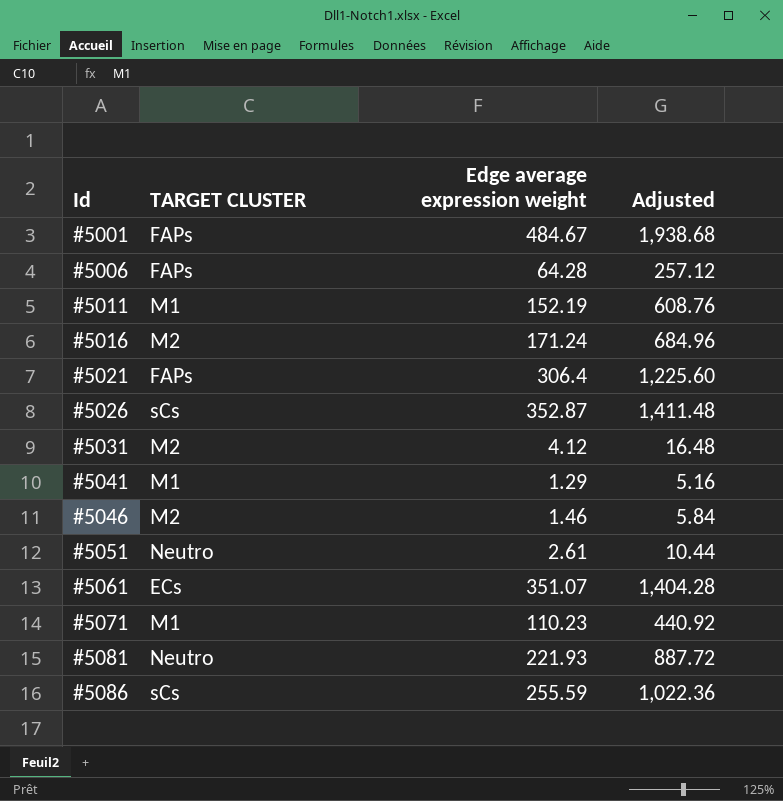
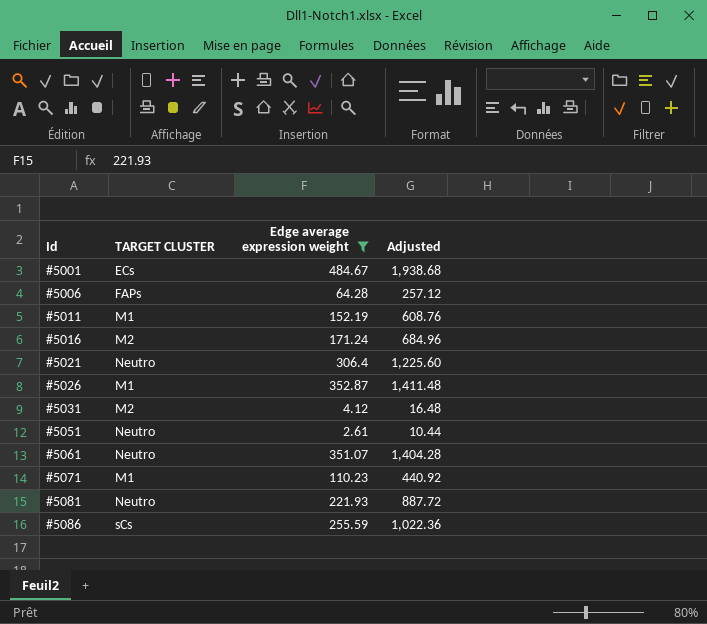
filter: none -> Edge average expression weight >= 2.61
#5001 | TARGET CLUSTER: FAPs -> ECs
#5021 | TARGET CLUSTER: FAPs -> Neutro
#5026 | TARGET CLUSTER: sCs -> M1
#5061 | TARGET CLUSTER: ECs -> Neutro

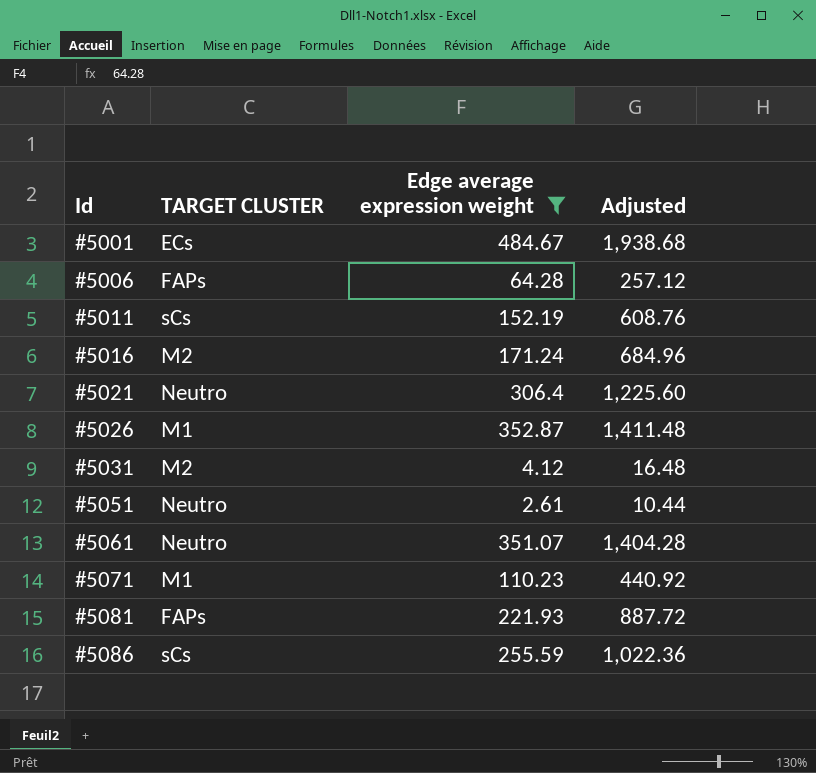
#5011 | TARGET CLUSTER: M1 -> sCs
#5081 | TARGET CLUSTER: Neutro -> FAPs

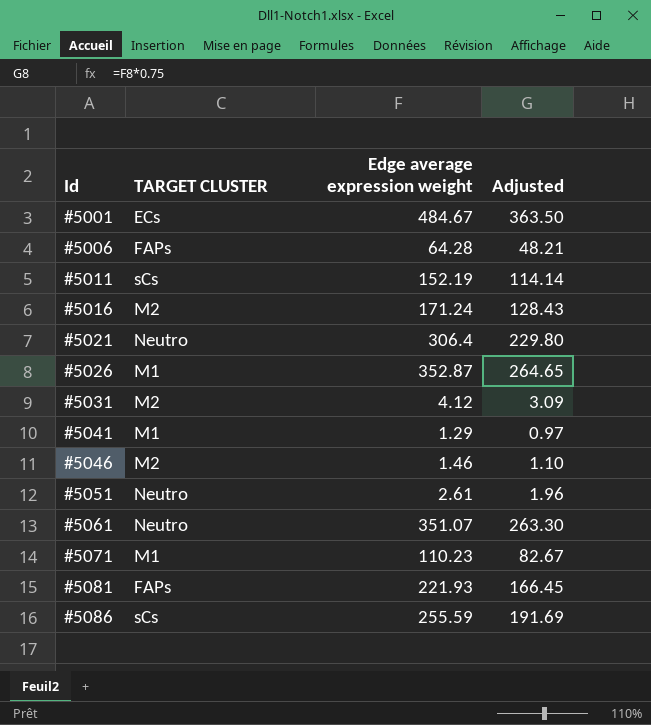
filter: Edge average expression weight >= 2.61 -> none
column Adjusted | formula: [Edge average expression weight] * 4 -> [Edge average expression weight] * 0.75

